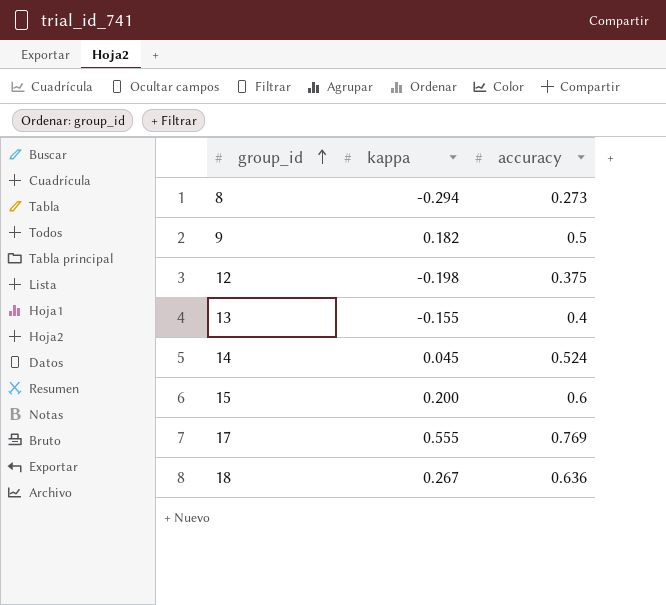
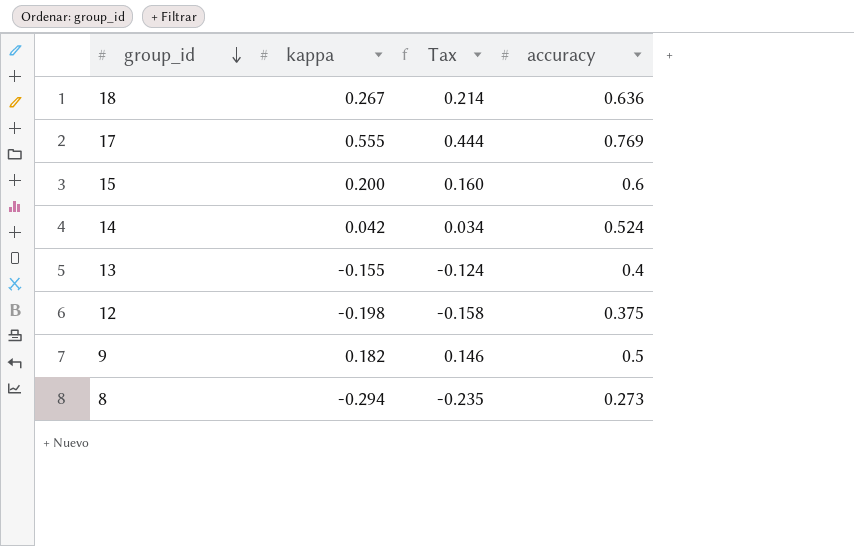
row order: group_id ascending -> group_id descending
column Tax | formula: none -> [kappa] * 0.8
14 | kappa: 0.045 -> 0.042

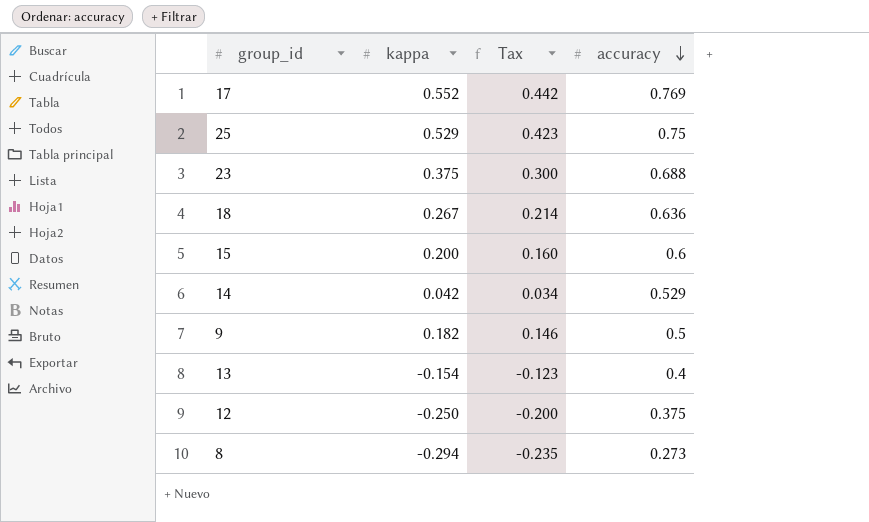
row order: group_id descending -> accuracy descending
17 | kappa: 0.555 -> 0.552
17 | Tax: 0.444 -> 0.442
row 25: none -> 0.529 | 0.423 | 0.75
row 23: none -> 0.375 | 0.300 | 0.688
14 | accuracy: 0.524 -> 0.529
13 | kappa: -0.155 -> -0.154
13 | Tax: -0.124 -> -0.123
12 | kappa: -0.198 -> -0.250
12 | Tax: -0.158 -> -0.200

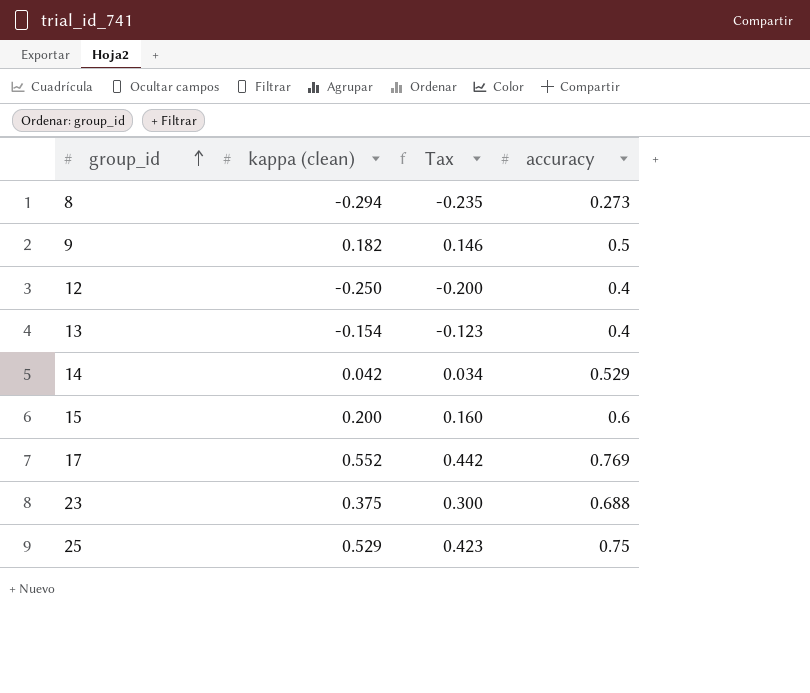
row order: accuracy descending -> group_id ascending
column name: kappa -> kappa (clean)
row 18: 0.267 | 0.214 | 0.636 -> none
12 | accuracy: 0.375 -> 0.4

